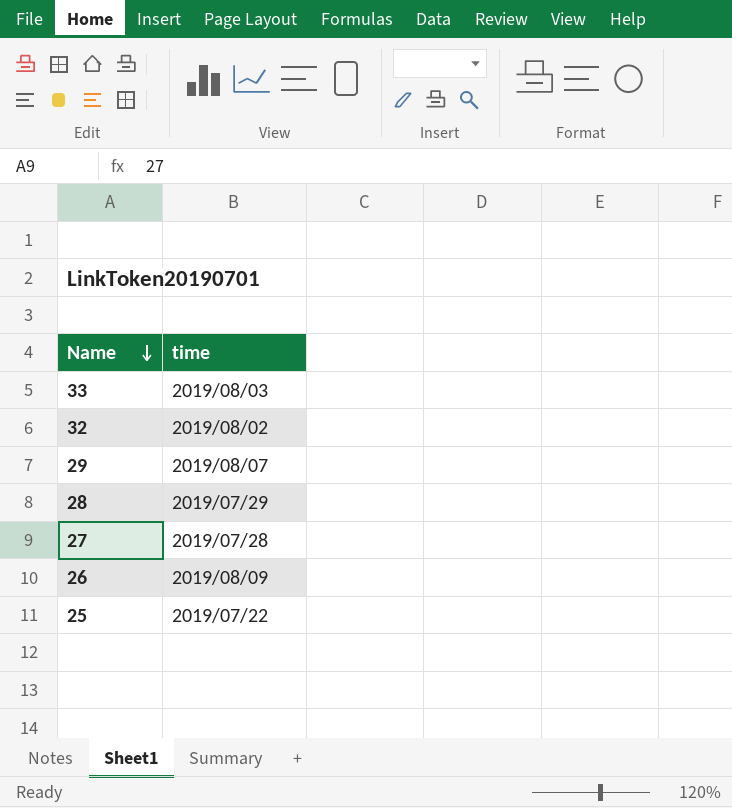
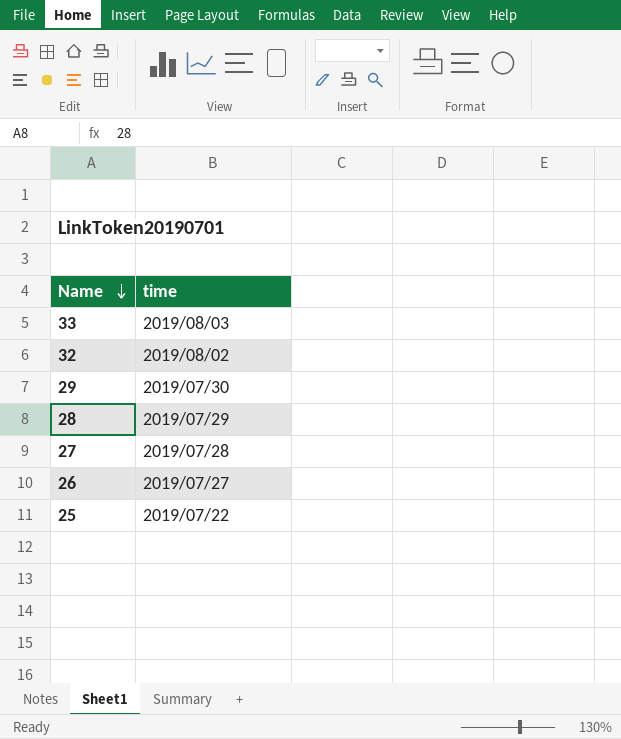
29 | time: 2019/08/07 -> 2019/07/30
26 | time: 2019/08/09 -> 2019/07/27

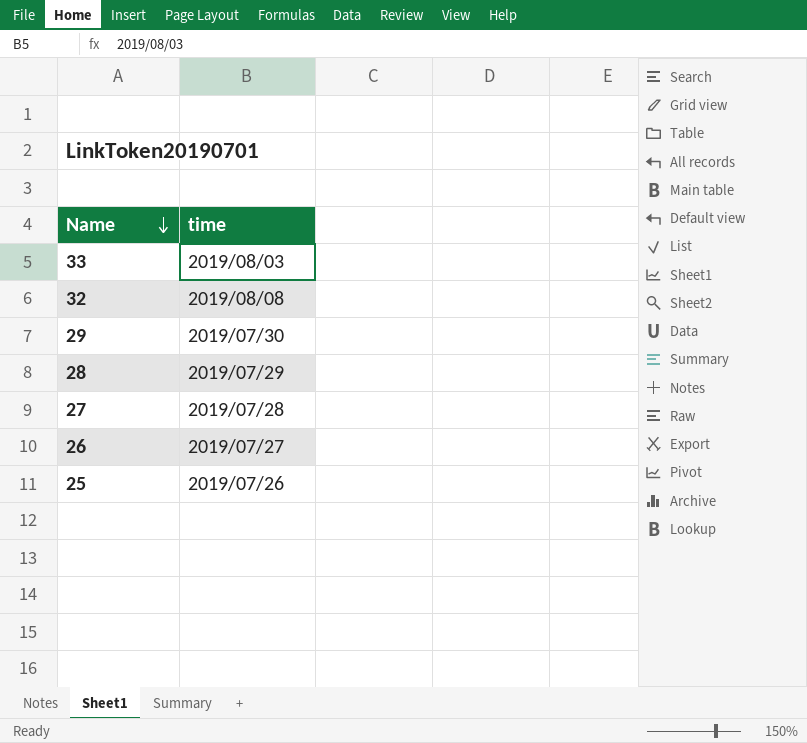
32 | time: 2019/08/02 -> 2019/08/08
25 | time: 2019/07/22 -> 2019/07/26

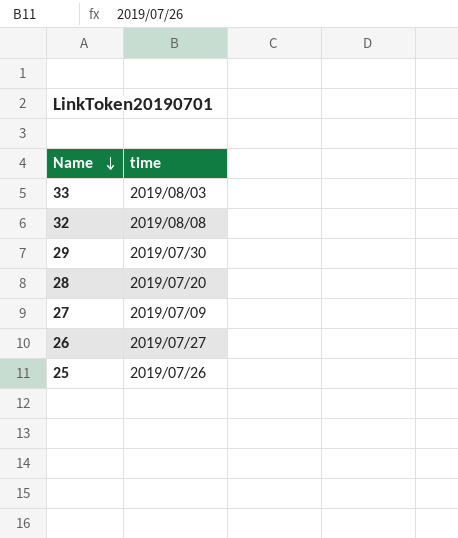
28 | time: 2019/07/29 -> 2019/07/20
27 | time: 2019/07/28 -> 2019/07/09

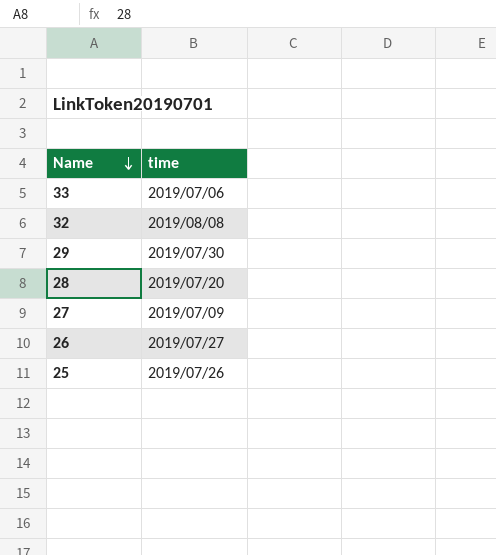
33 | time: 2019/08/03 -> 2019/07/06

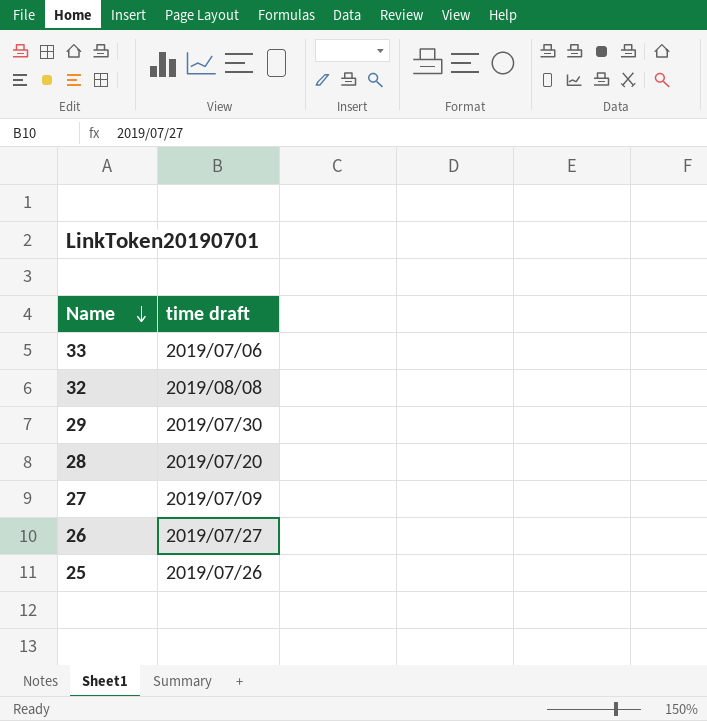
column name: time -> time draft

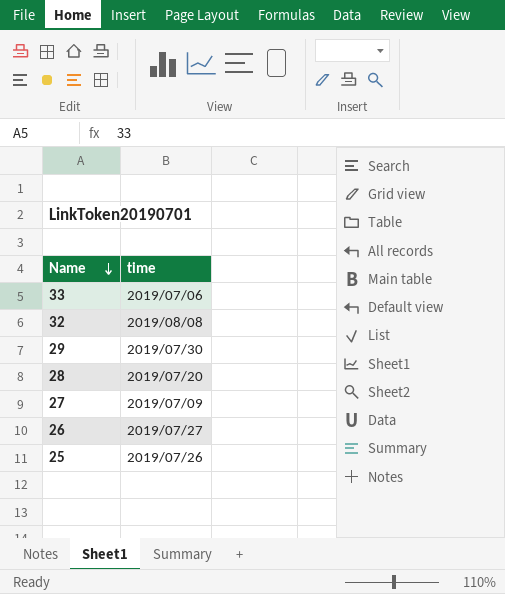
column name: time draft -> time

